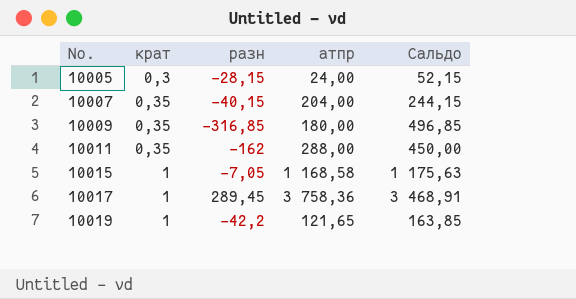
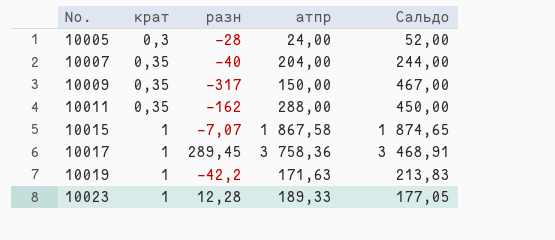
10005 | разн: -28,15 -> -28
10005 | Сальдо: 52,15 -> 52,00
10007 | разн: -40,15 -> -40
10007 | Сальдо: 244,15 -> 244,00
10009 | разн: -316,85 -> -317
10009 | атпр: 180,00 -> 150,00
10009 | Сальдо: 496,85 -> 467,00
10015 | разн: -7,05 -> -7,07
10015 | атпр: 1 168,58 -> 1 867,58
10015 | Сальдо: 1 175,63 -> 1 874,65
10019 | атпр: 121,65 -> 171,63
10019 | Сальдо: 163,85 -> 213,83
row 10023: none -> 1 | 12,28 | 189,33 | 177,05

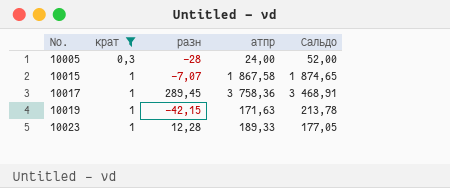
filter: none -> крат != 0,35
10019 | разн: -42,2 -> -42,15
10019 | Сальдо: 213,83 -> 213,78

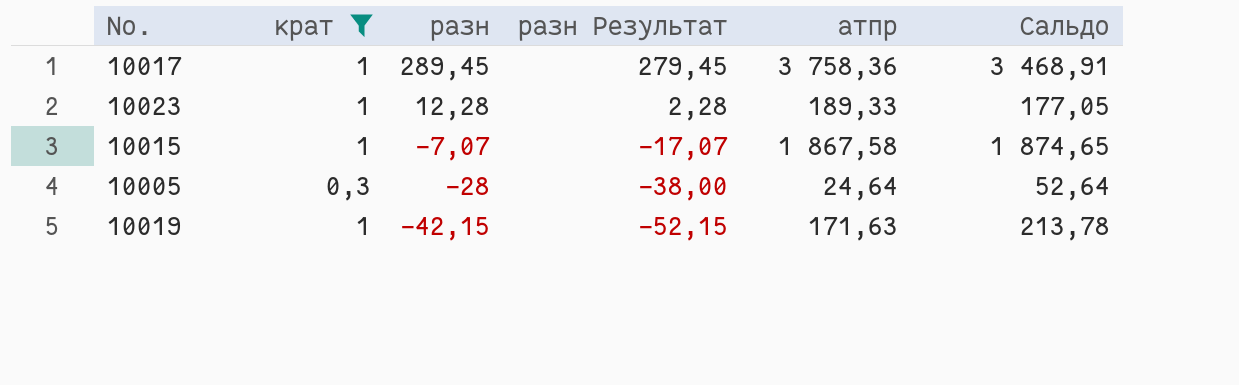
row order: No. ascending -> разн descending
column разн Результат | formula: none -> [разн] - 10
10005 | атпр: 24,00 -> 24,64
10005 | Сальдо: 52,00 -> 52,64

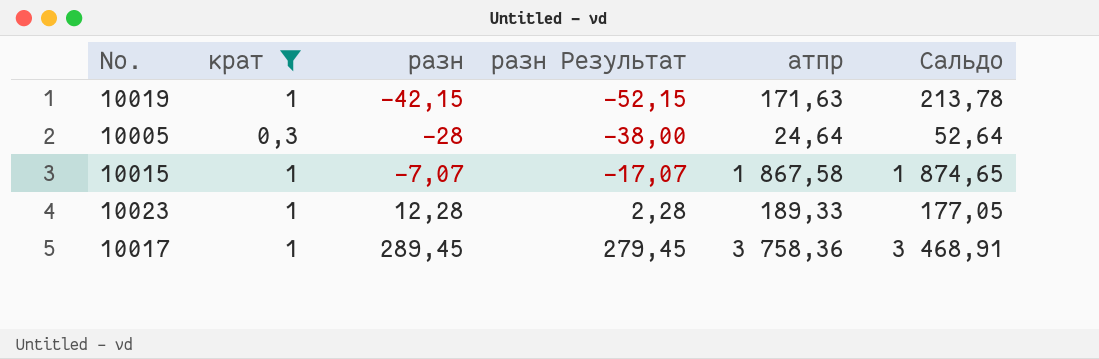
row order: разн descending -> разн ascending

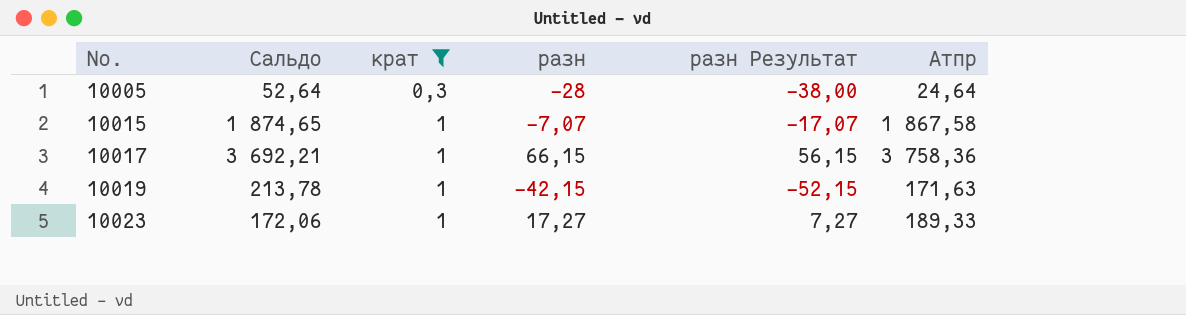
row order: разн ascending -> No. ascending
column Сальдо | position: 6 -> 2
column name: атпр -> Атпр
10017 | Сальдо: 3 468,91 -> 3 692,21
10017 | разн: 289,45 -> 66,15
10017 | разн Результат: 279,45 -> 56,15
10023 | Сальдо: 177,05 -> 172,06
10023 | разн: 12,28 -> 17,27
10023 | разн Результат: 2,28 -> 7,27

